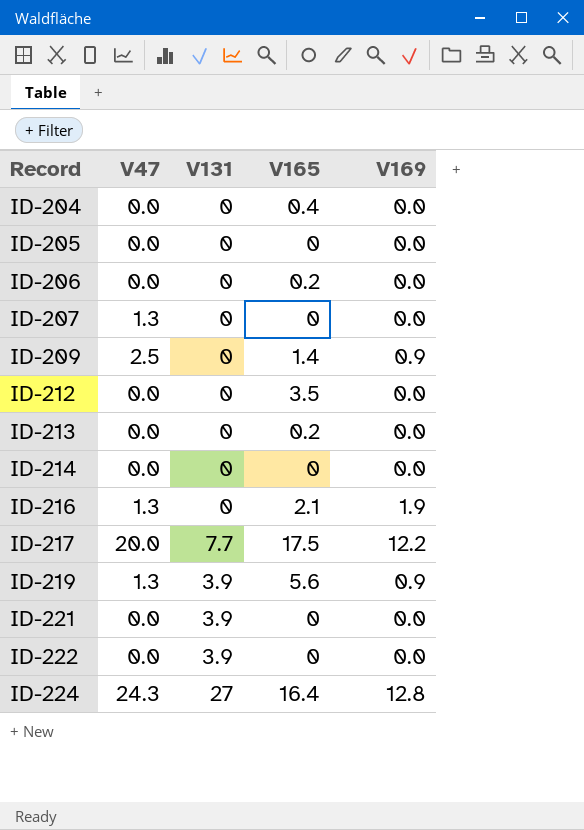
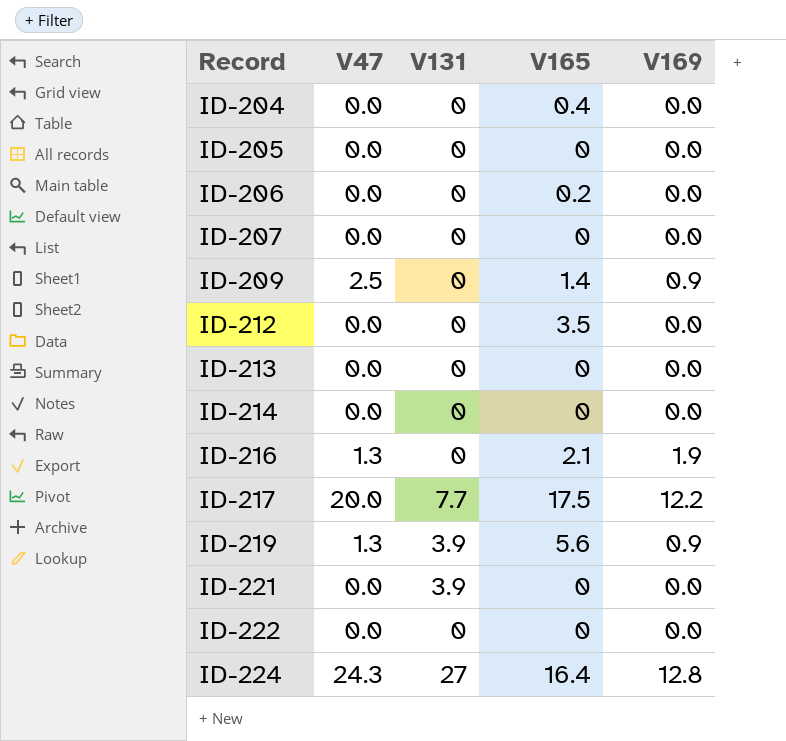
ID-207 | V47: 1.3 -> 0.0
ID-213 | V165: 0.2 -> 0
ID-222 | V131: 3.9 -> 0

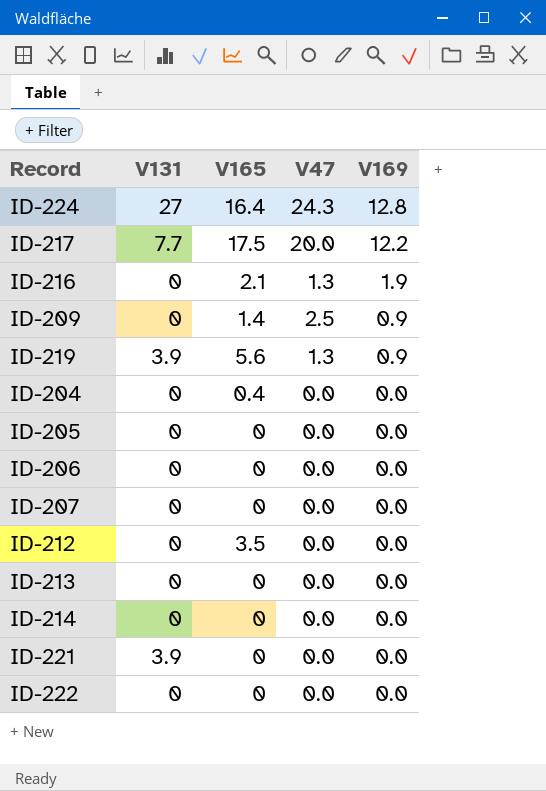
row order: Record ascending -> V169 descending
column V47 | position: 2 -> 4
ID-206 | V165: 0.2 -> 0

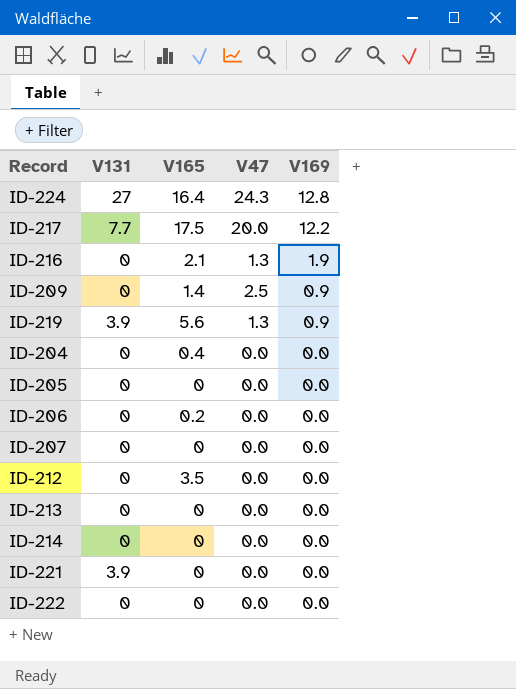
ID-206 | V165: 0 -> 0.2

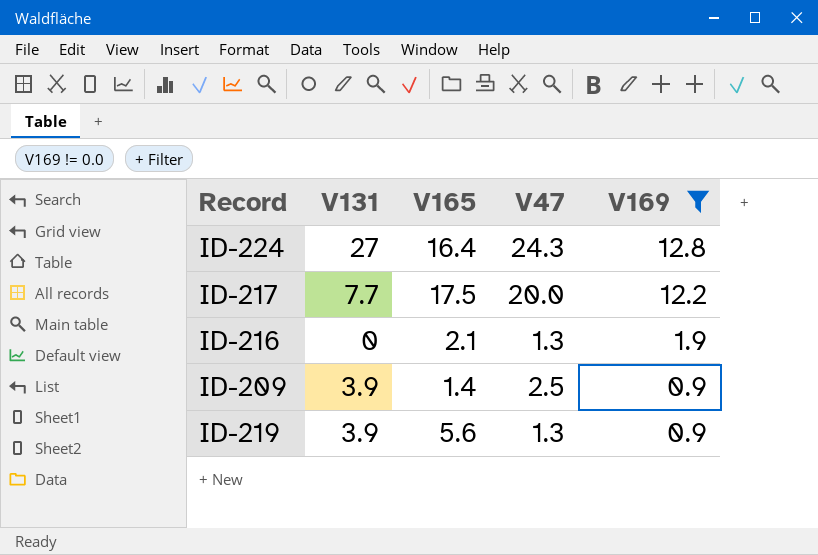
filter: none -> V169 != 0.0
ID-209 | V131: 0 -> 3.9

